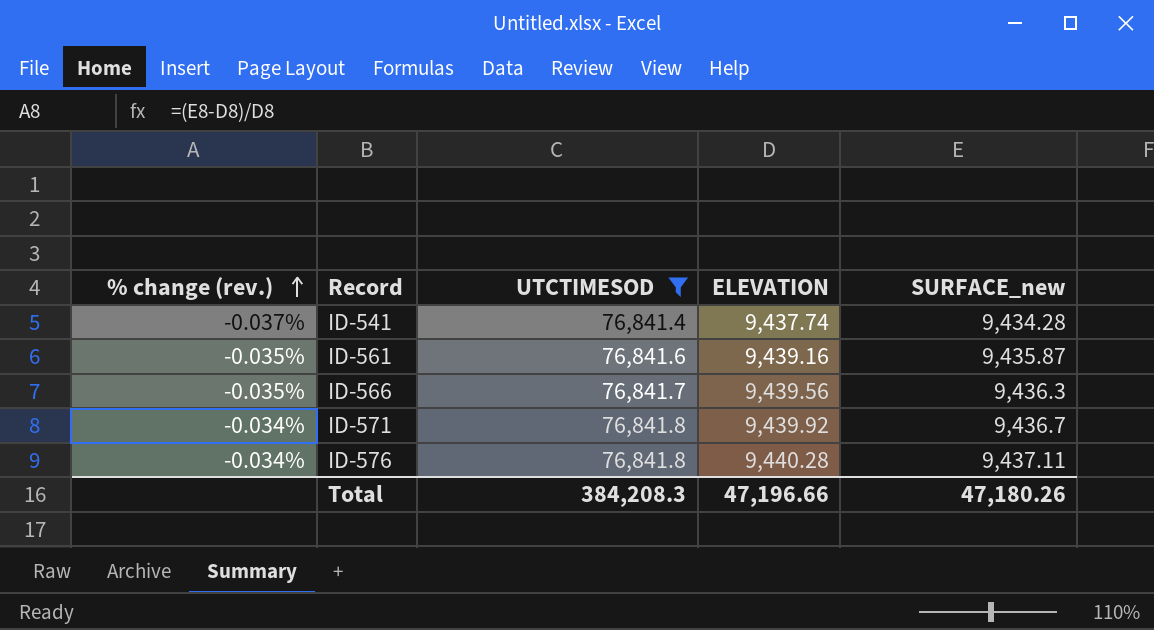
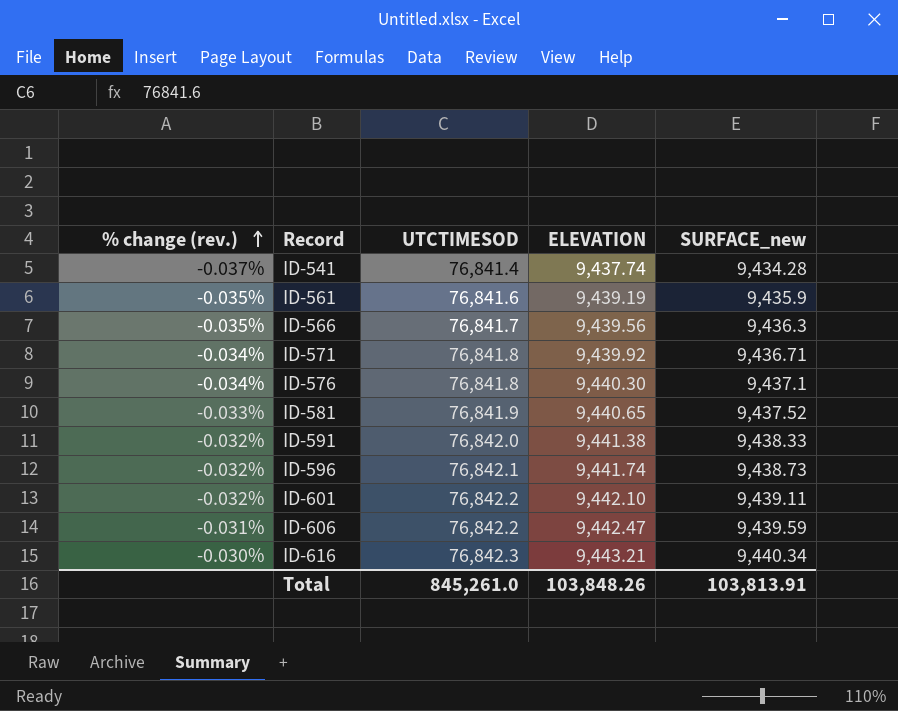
filter: UTCTIMESOD <= 76,841.8 -> none
ID-561 | ELEVATION: 9,439.16 -> 9,439.19
ID-561 | SURFACE_new: 9,435.87 -> 9,435.9
ID-571 | SURFACE_new: 9,436.7 -> 9,436.71
ID-576 | ELEVATION: 9,440.28 -> 9,440.30
ID-576 | SURFACE_new: 9,437.11 -> 9,437.1
Total | UTCTIMESOD: 384,208.3 -> 845,261.0
Total | ELEVATION: 47,196.66 -> 103,848.26
Total | SURFACE_new: 47,180.26 -> 103,813.91

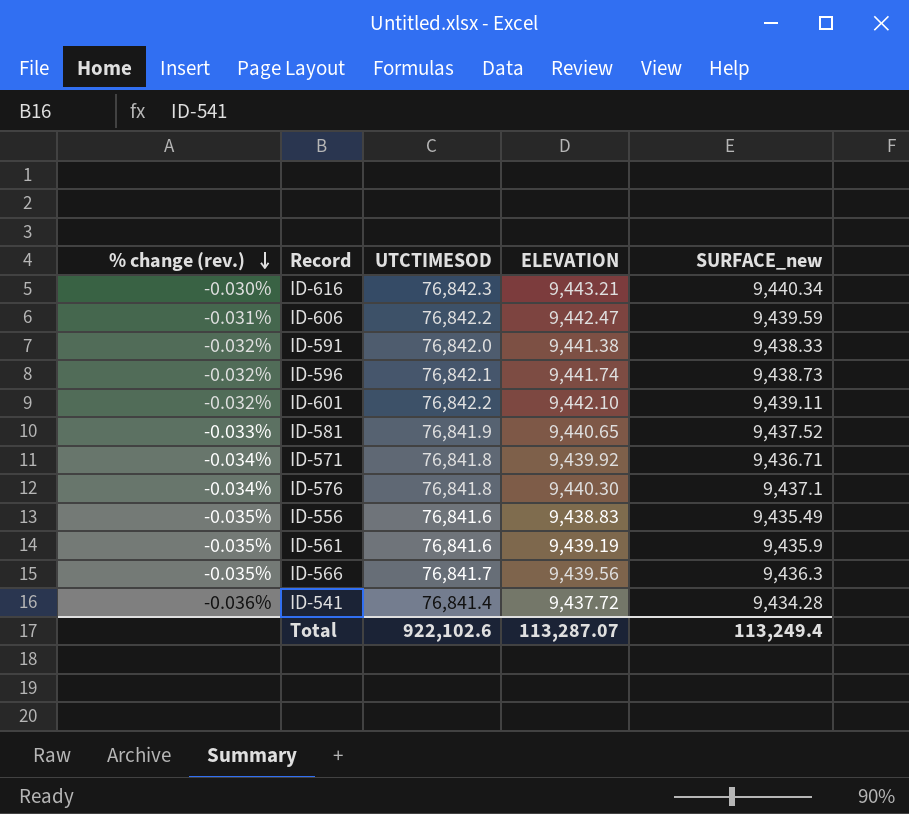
row order: % change (rev.) ascending -> % change (rev.) descending
row ID-556: none -> -0.035% | 76,841.6 | 9,438.83 | 9,435.49
ID-541 | % change (rev.): -0.037% -> -0.036%
ID-541 | ELEVATION: 9,437.74 -> 9,437.72
Total | UTCTIMESOD: 845,261.0 -> 922,102.6
Total | ELEVATION: 103,848.26 -> 113,287.07
Total | SURFACE_new: 103,813.91 -> 113,249.4

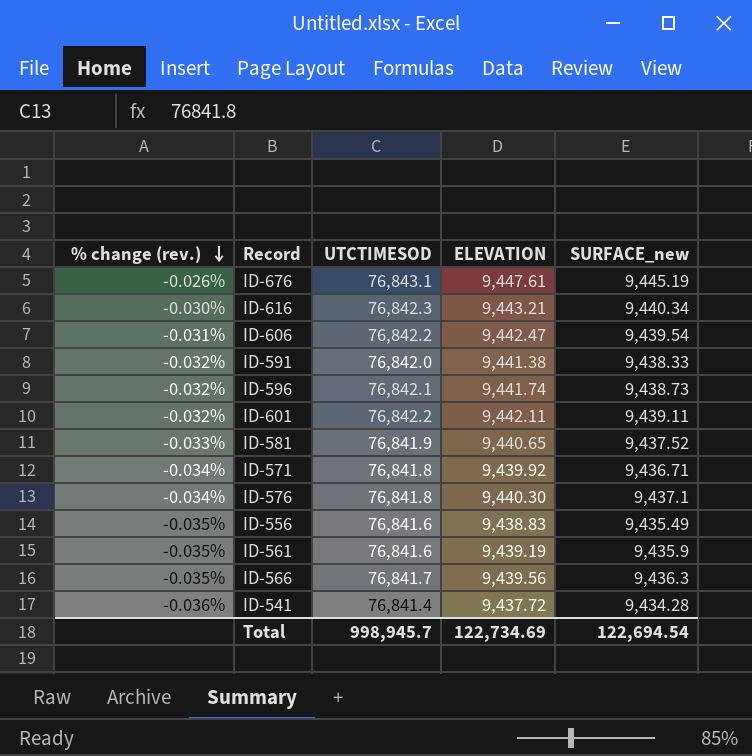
row ID-676: none -> -0.026% | 76,843.1 | 9,447.61 | 9,445.19
ID-606 | SURFACE_new: 9,439.59 -> 9,439.54
ID-601 | ELEVATION: 9,442.10 -> 9,442.11
Total | UTCTIMESOD: 922,102.6 -> 998,945.7
Total | ELEVATION: 113,287.07 -> 122,734.69
Total | SURFACE_new: 113,249.4 -> 122,694.54

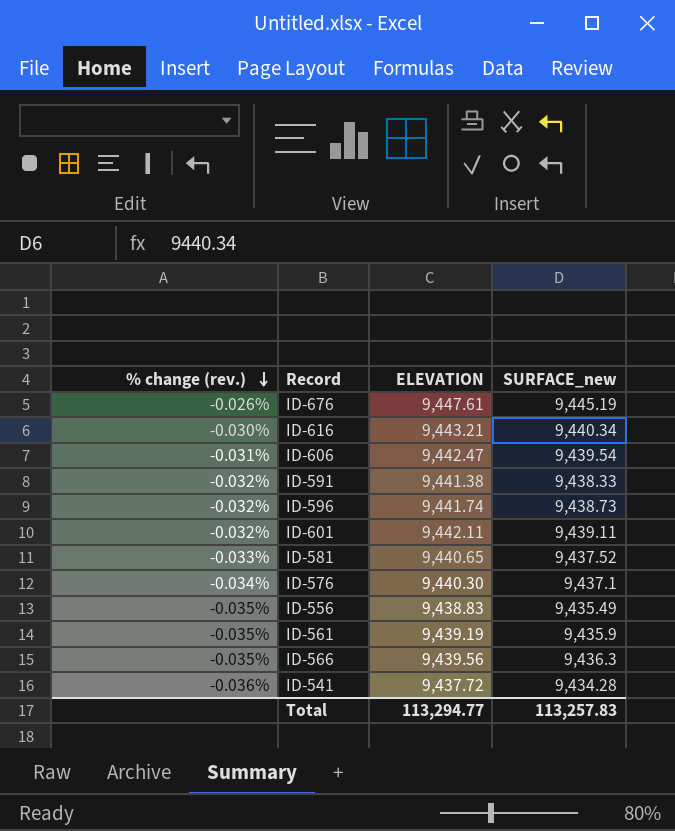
column UTCTIMESOD | position: 3 -> none
row ID-571: -0.034% | 76,841.8 | 9,439.92 | 9,436.71 -> none
Total | ELEVATION: 122,734.69 -> 113,294.77
Total | SURFACE_new: 122,694.54 -> 113,257.83

